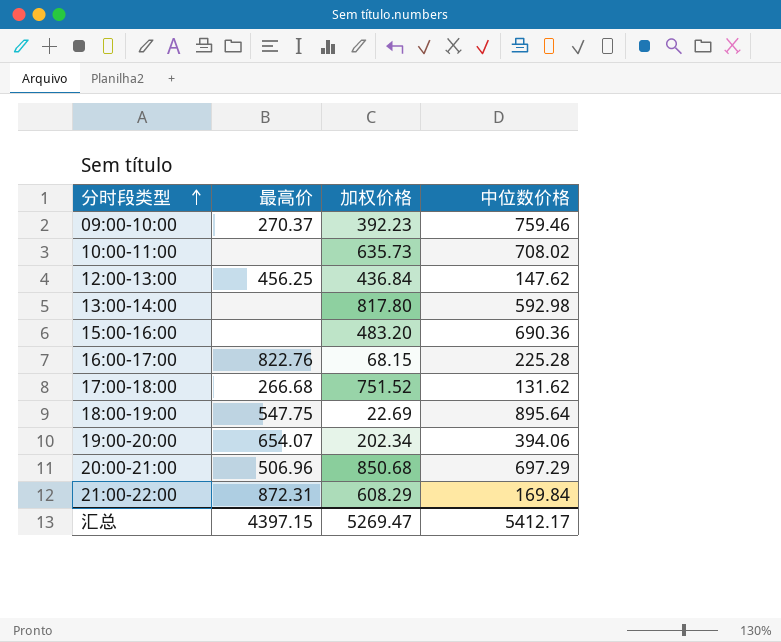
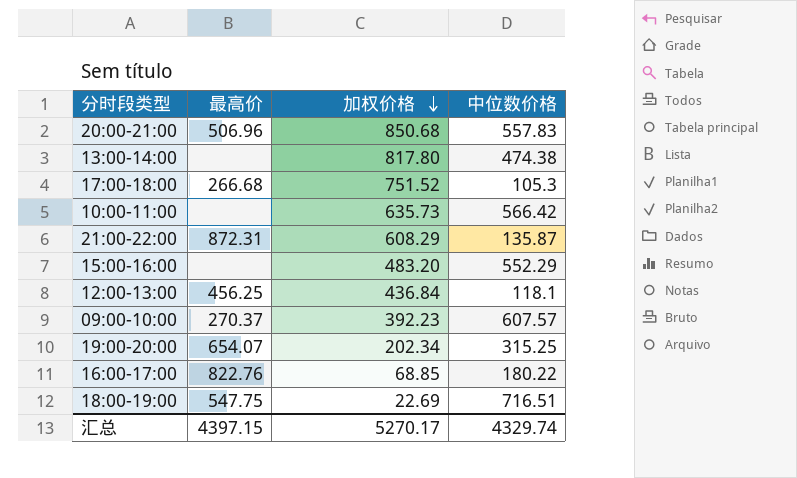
row order: 分时段类型 ascending -> 加权价格 descending
20:00-21:00 | 中位数价格: 697.29 -> 557.83
13:00-14:00 | 中位数价格: 592.98 -> 474.38
17:00-18:00 | 中位数价格: 131.62 -> 105.3
10:00-11:00 | 中位数价格: 708.02 -> 566.42
21:00-22:00 | 中位数价格: 169.84 -> 135.87
15:00-16:00 | 中位数价格: 690.36 -> 552.29
12:00-13:00 | 中位数价格: 147.62 -> 118.1
09:00-10:00 | 中位数价格: 759.46 -> 607.57
19:00-20:00 | 中位数价格: 394.06 -> 315.25
16:00-17:00 | 加权价格: 68.15 -> 68.85
16:00-17:00 | 中位数价格: 225.28 -> 180.22
18:00-19:00 | 中位数价格: 895.64 -> 716.51
汇总 | 加权价格: 5269.47 -> 5270.17
汇总 | 中位数价格: 5412.17 -> 4329.74

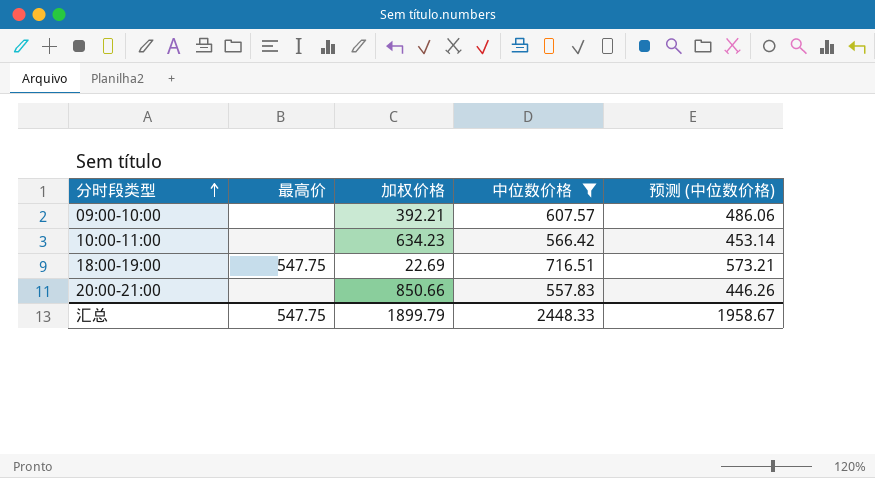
filter: none -> 中位数价格 >= 557.83
row order: 加权价格 descending -> 分时段类型 ascending
column 预测 (中位数价格) | formula: none -> [中位数价格] * 0.8
09:00-10:00 | 最高价: 270.37 -> none
09:00-10:00 | 加权价格: 392.23 -> 392.21
10:00-11:00 | 加权价格: 635.73 -> 634.23
20:00-21:00 | 最高价: 506.96 -> none
20:00-21:00 | 加权价格: 850.68 -> 850.66
汇总 | 最高价: 4397.15 -> 547.75
汇总 | 加权价格: 5270.17 -> 1899.79
汇总 | 中位数价格: 4329.74 -> 2448.33

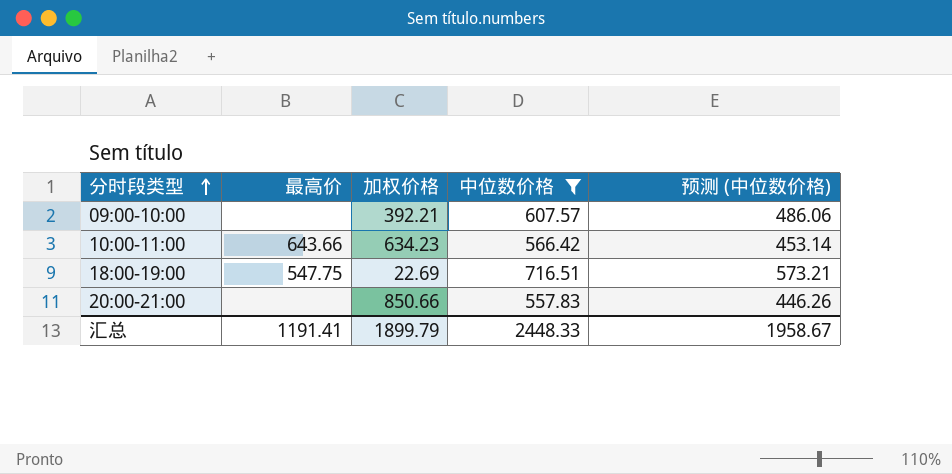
10:00-11:00 | 最高价: none -> 643.66
汇总 | 最高价: 547.75 -> 1191.41

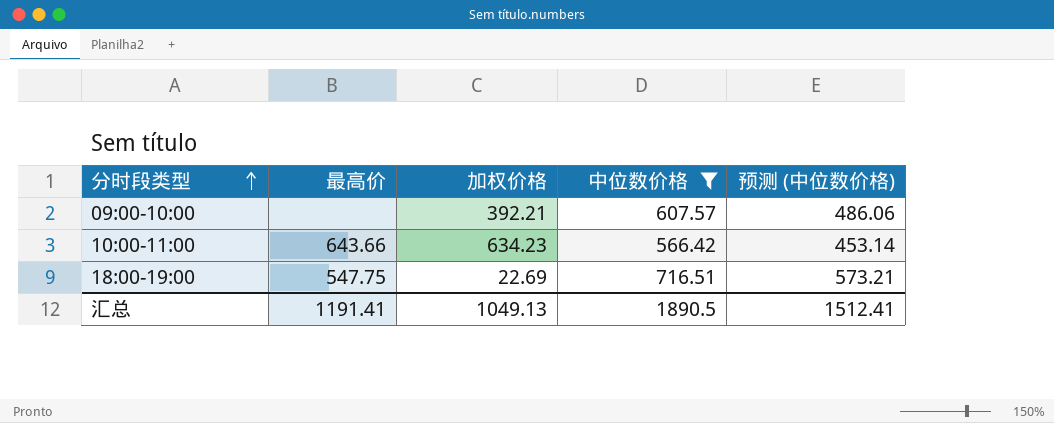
row 20:00-21:00: none | 850.66 | 557.83 | 446.26 -> none
汇总 | 加权价格: 1899.79 -> 1049.13
汇总 | 中位数价格: 2448.33 -> 1890.5
汇总 | 预测 (中位数价格): 1958.67 -> 1512.41

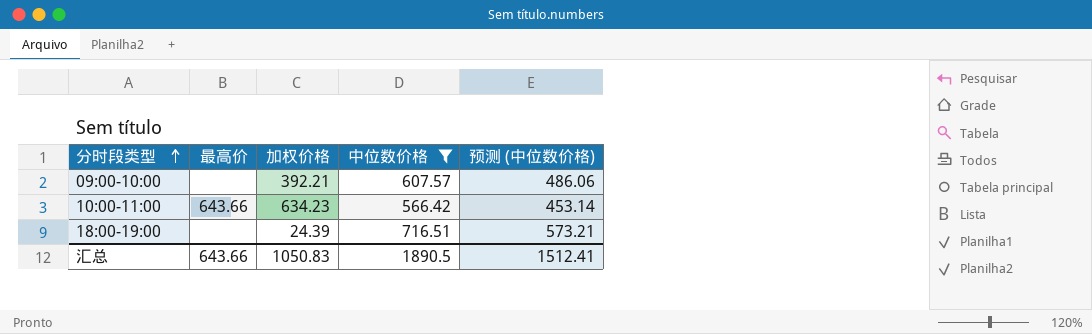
18:00-19:00 | 最高价: 547.75 -> none
18:00-19:00 | 加权价格: 22.69 -> 24.39
汇总 | 最高价: 1191.41 -> 643.66
汇总 | 加权价格: 1049.13 -> 1050.83

